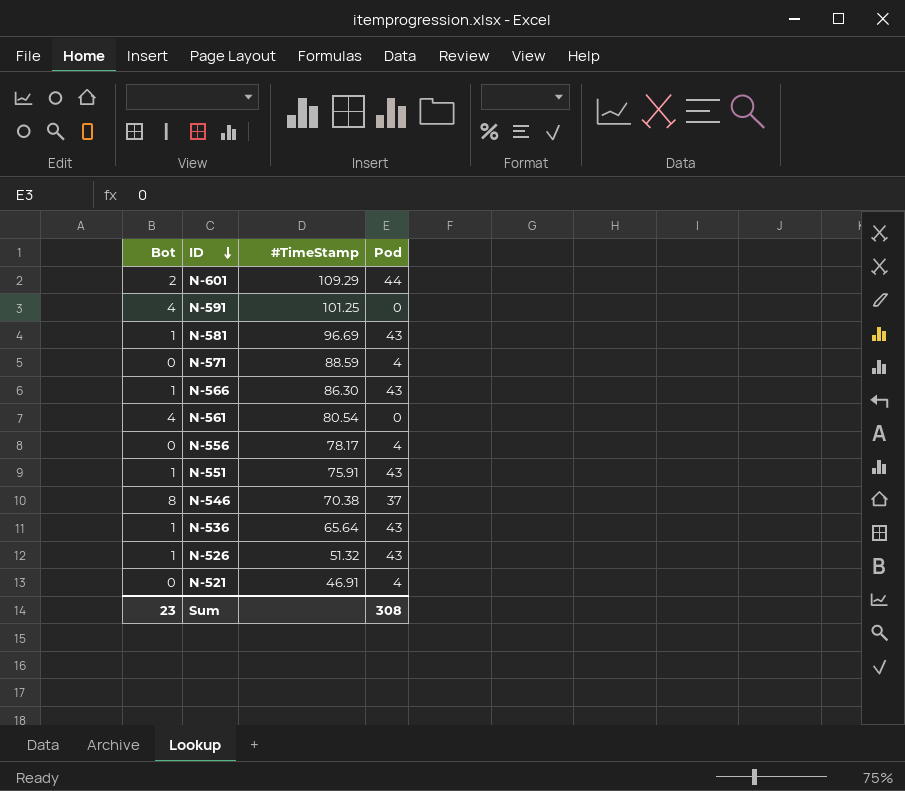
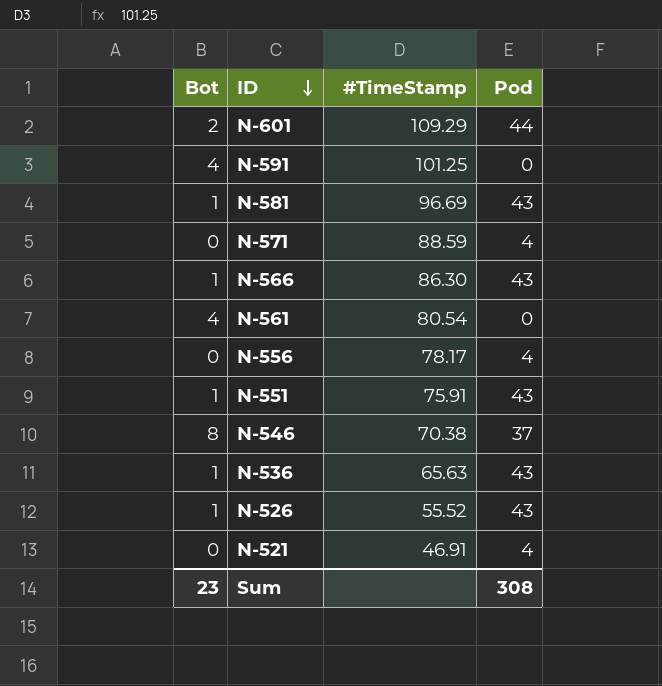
N-536 | #TimeStamp: 65.64 -> 65.63
N-526 | #TimeStamp: 51.32 -> 55.52

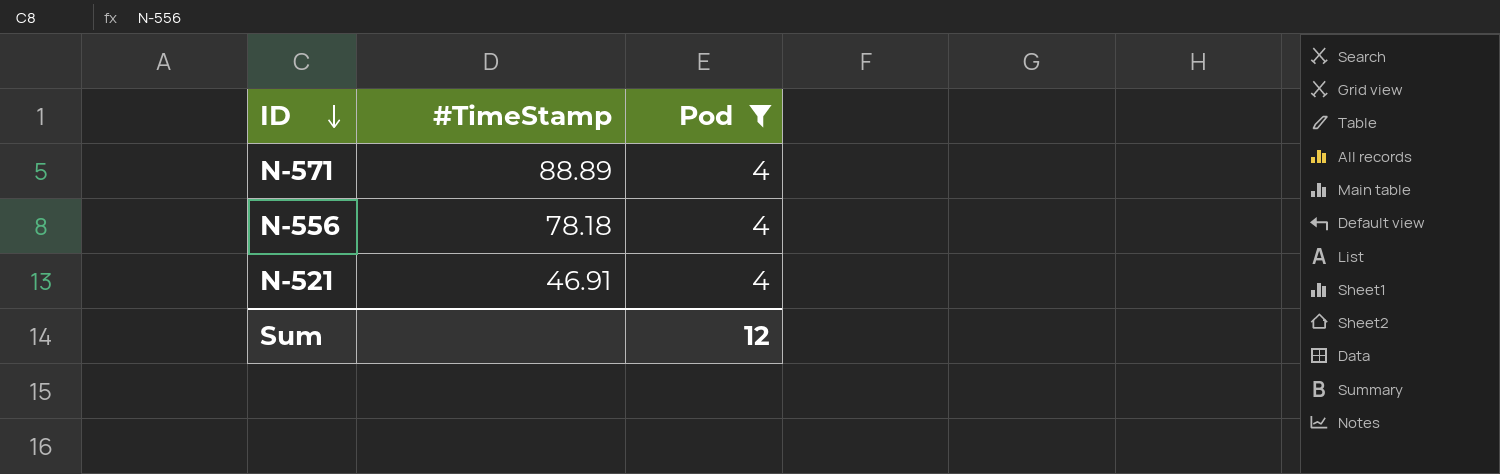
filter: none -> Pod = 4
column Bot | position: 1 -> none
N-571 | #TimeStamp: 88.59 -> 88.89
N-556 | #TimeStamp: 78.17 -> 78.18
Sum | Pod: 308 -> 12

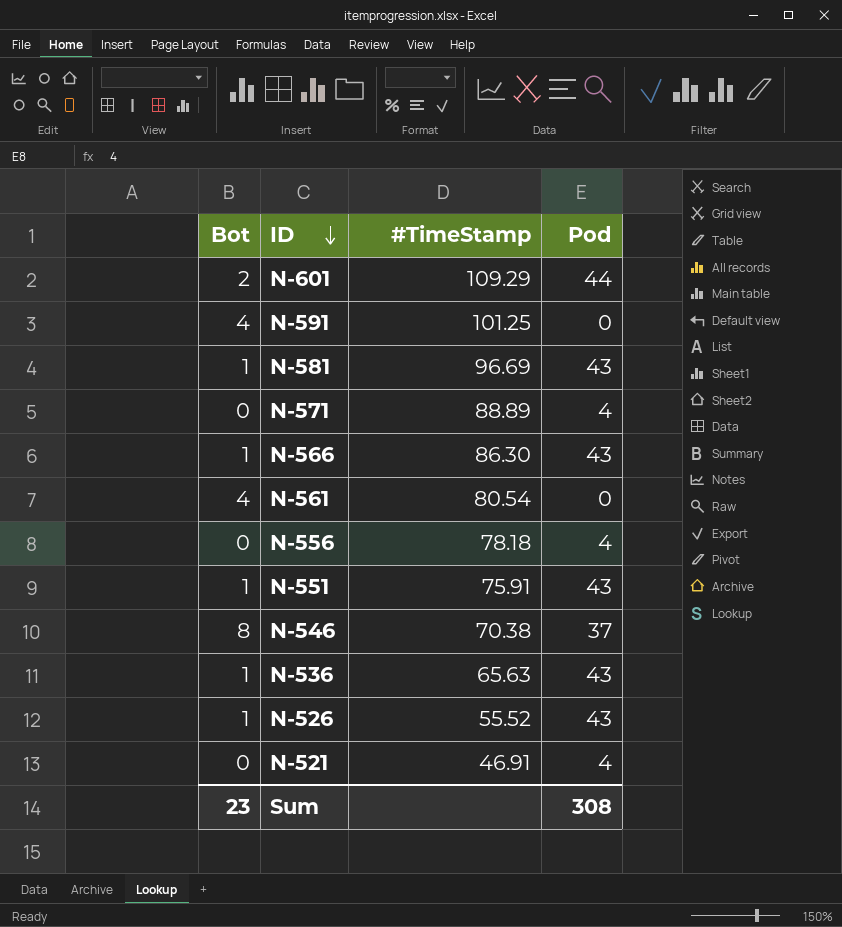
filter: Pod = 4 -> none
column Bot | position: none -> 1
Sum | Pod: 12 -> 308

